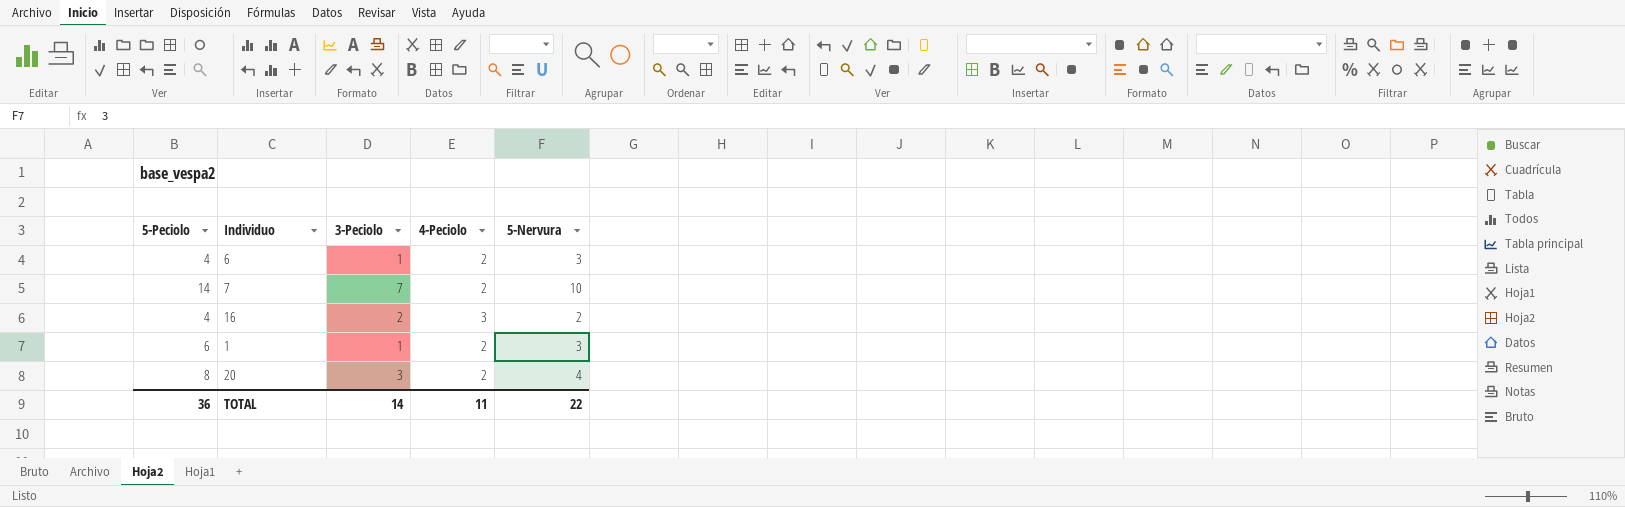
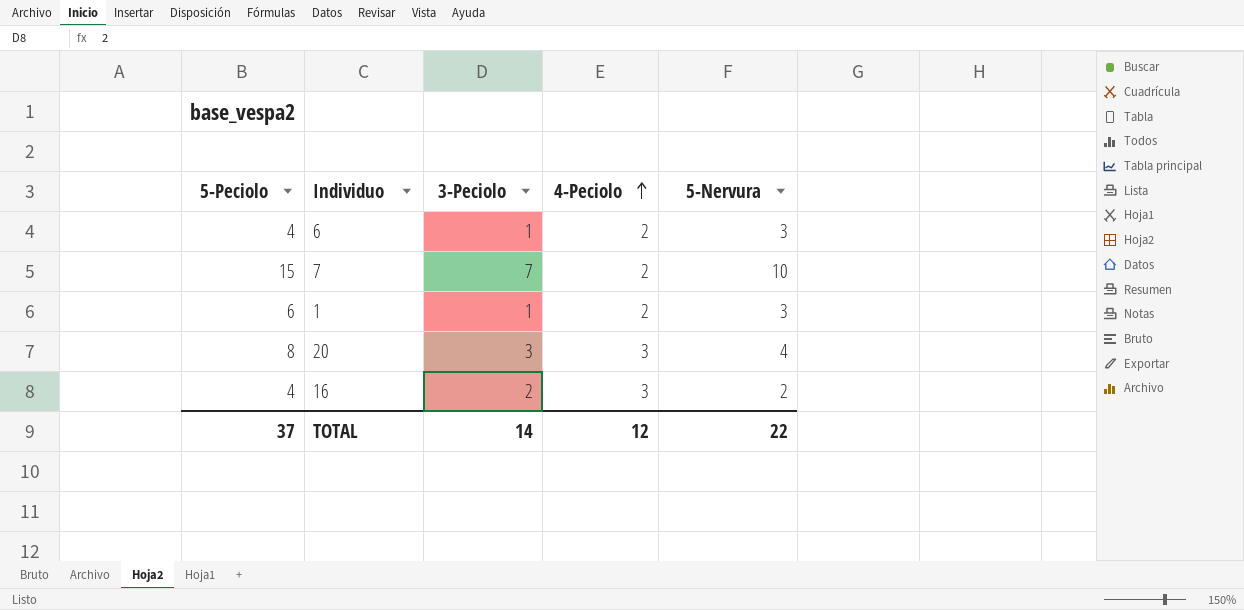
row order: none -> 4-Peciolo ascending
7 | 5-Peciolo: 14 -> 15
20 | 4-Peciolo: 2 -> 3
TOTAL | 5-Peciolo: 36 -> 37
TOTAL | 4-Peciolo: 11 -> 12

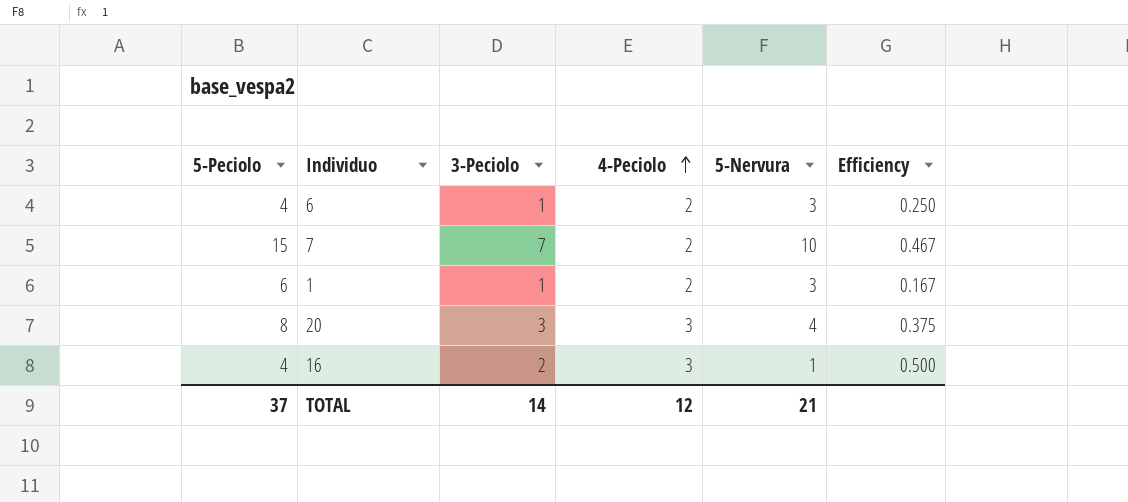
column Efficiency | formula: none -> [3-Peciolo] / [5-Peciolo]
16 | 5-Nervura: 2 -> 1
TOTAL | 5-Nervura: 22 -> 21

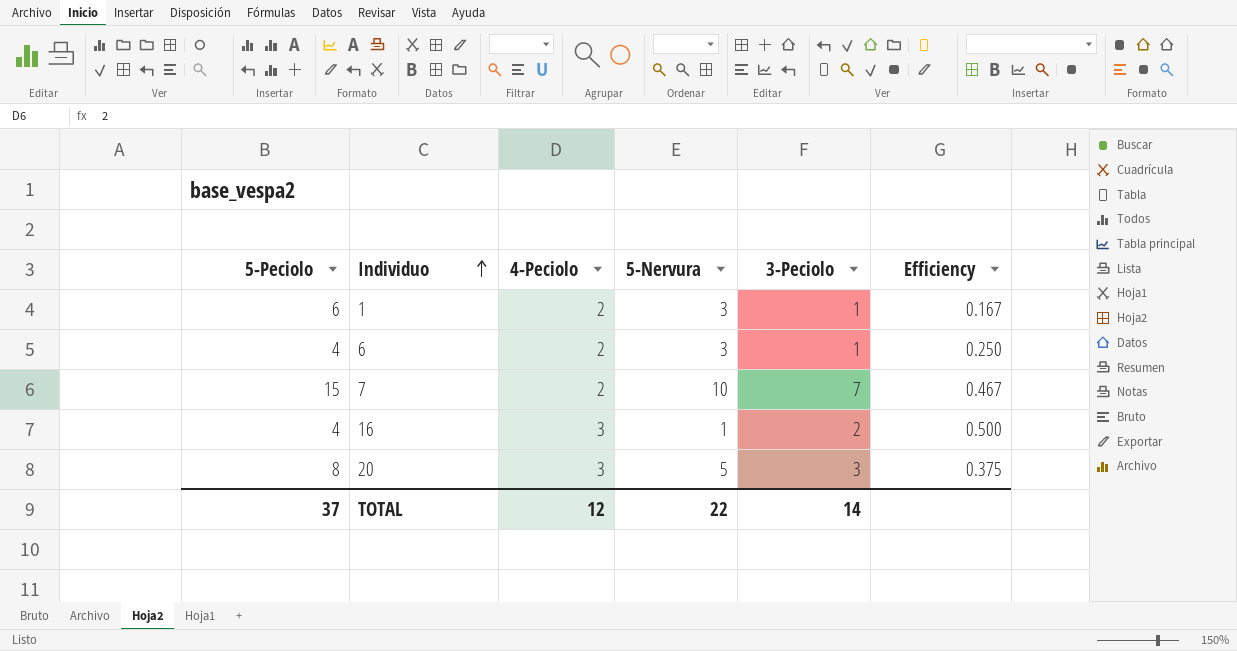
row order: 4-Peciolo ascending -> Individuo ascending
column 3-Peciolo | position: 3 -> 5
20 | 5-Nervura: 4 -> 5
TOTAL | 5-Nervura: 21 -> 22

